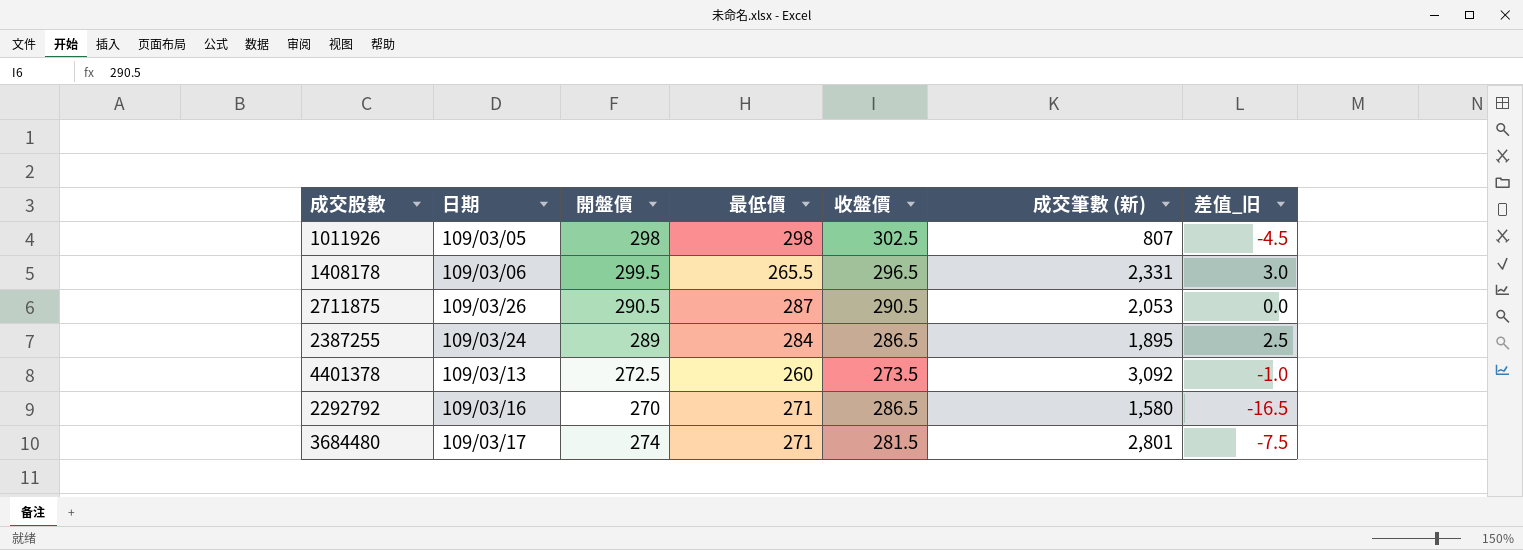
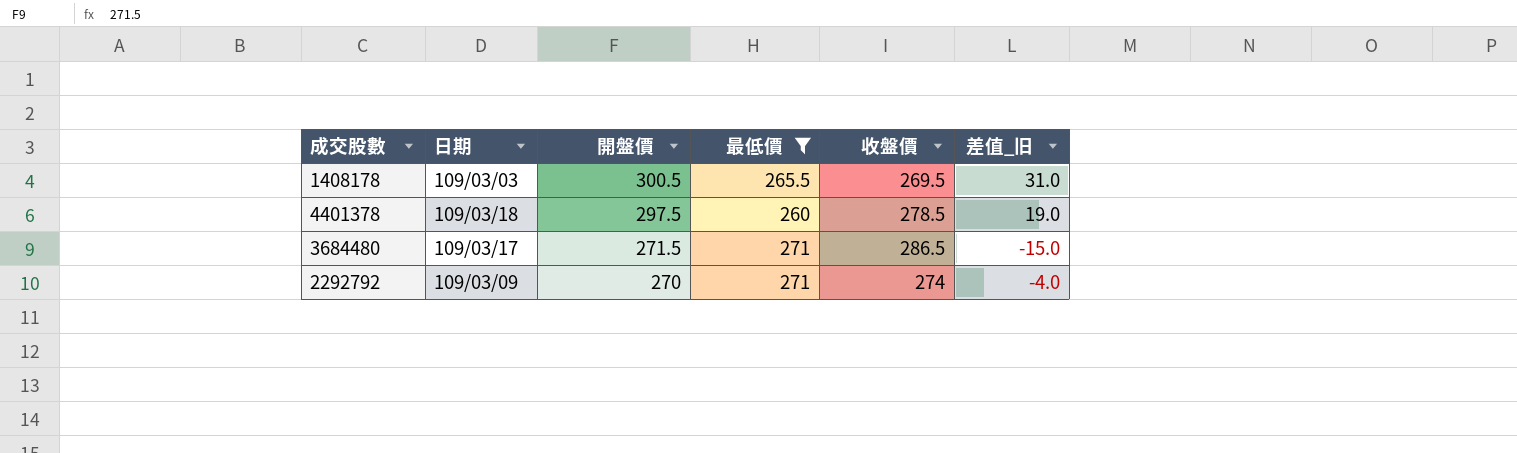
filter: none -> 最低價 <= 271
row order: none -> 開盤價 descending
column 成交筆數 (新) | position: 6 -> none
1408178 | 日期: 109/03/06 -> 109/03/03
1408178 | 開盤價: 299.5 -> 300.5
1408178 | 收盤價: 296.5 -> 269.5
1408178 | 差值_旧: 3.0 -> 31.0
4401378 | 日期: 109/03/13 -> 109/03/18
4401378 | 開盤價: 272.5 -> 297.5
4401378 | 收盤價: 273.5 -> 278.5
4401378 | 差值_旧: -1.0 -> 19.0
3684480 | 開盤價: 274 -> 271.5
3684480 | 收盤價: 281.5 -> 286.5
3684480 | 差值_旧: -7.5 -> -15.0
2292792 | 日期: 109/03/16 -> 109/03/09
2292792 | 收盤價: 286.5 -> 274
2292792 | 差值_旧: -16.5 -> -4.0

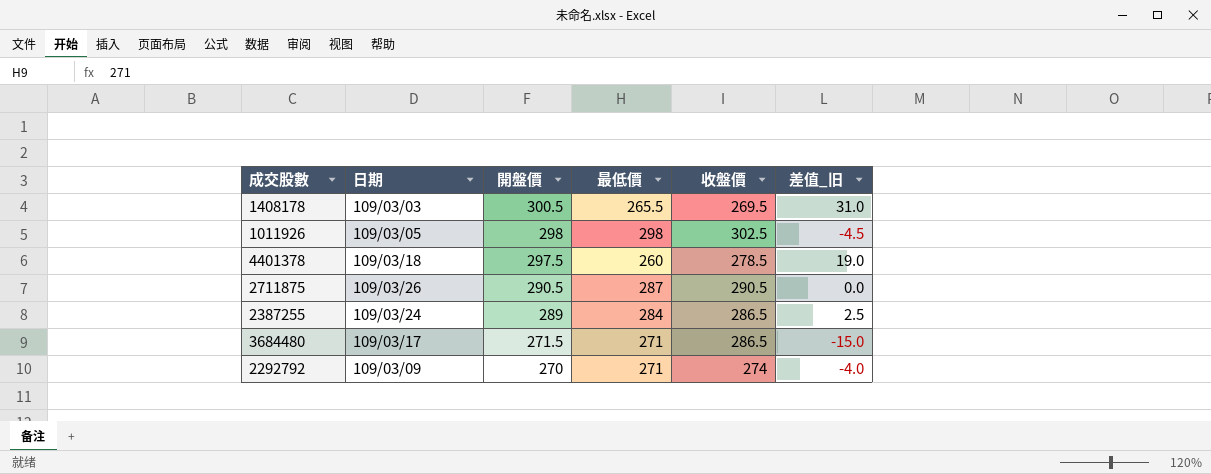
filter: 最低價 <= 271 -> none

